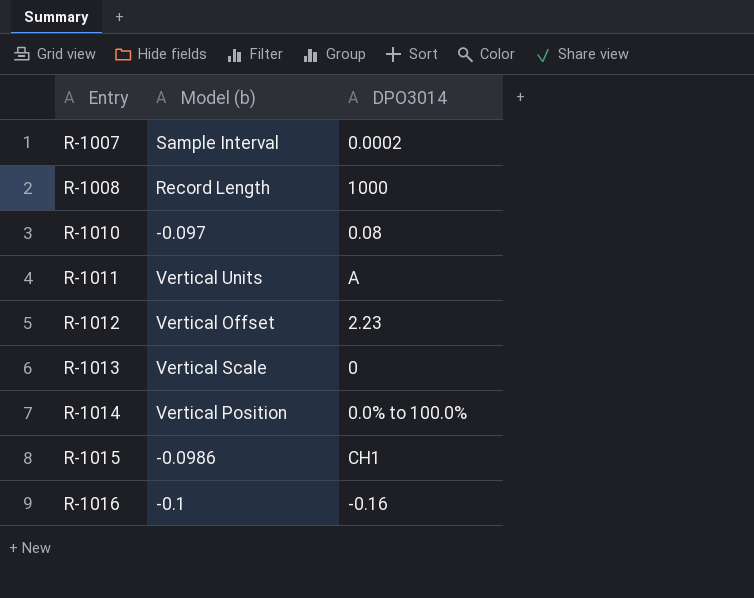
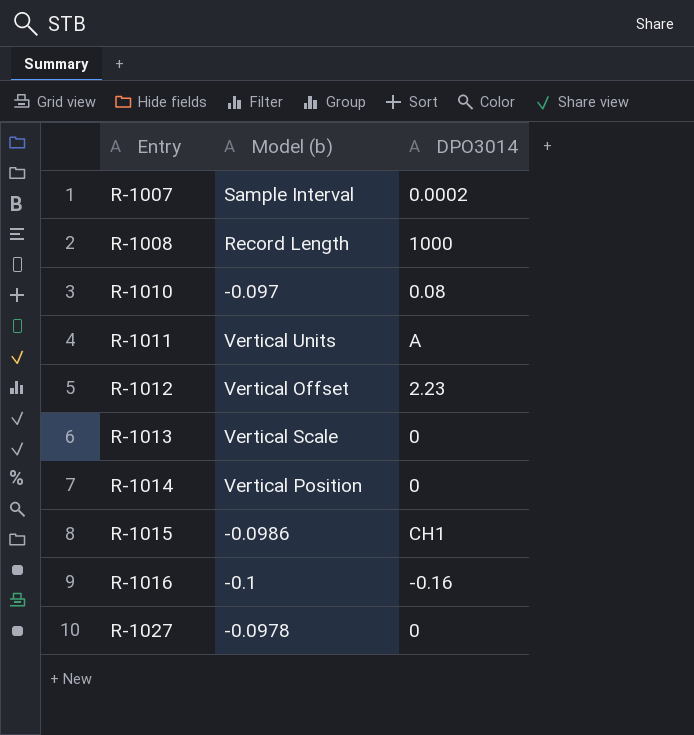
R-1014 | DPO3014: 0.0% to 100.0% -> 0
row R-1027: none -> -0.0978 | 0

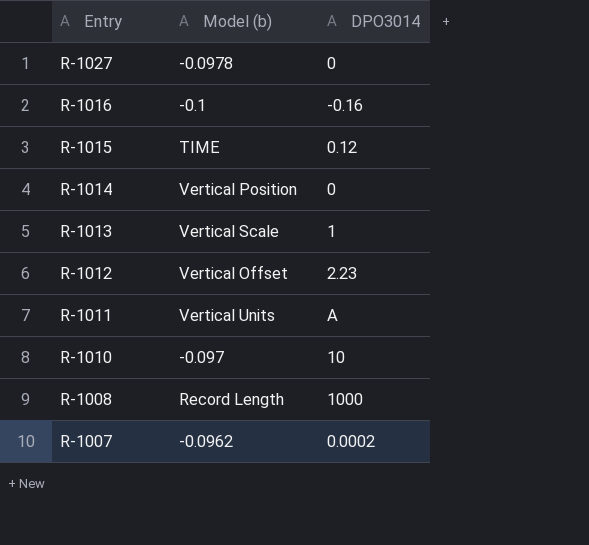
row order: Entry ascending -> Entry descending
R-1015 | Model (b): -0.0986 -> TIME
R-1015 | DPO3014: CH1 -> 0.12
R-1013 | DPO3014: 0 -> 1
R-1010 | DPO3014: 0.08 -> 10
R-1007 | Model (b): Sample Interval -> -0.0962

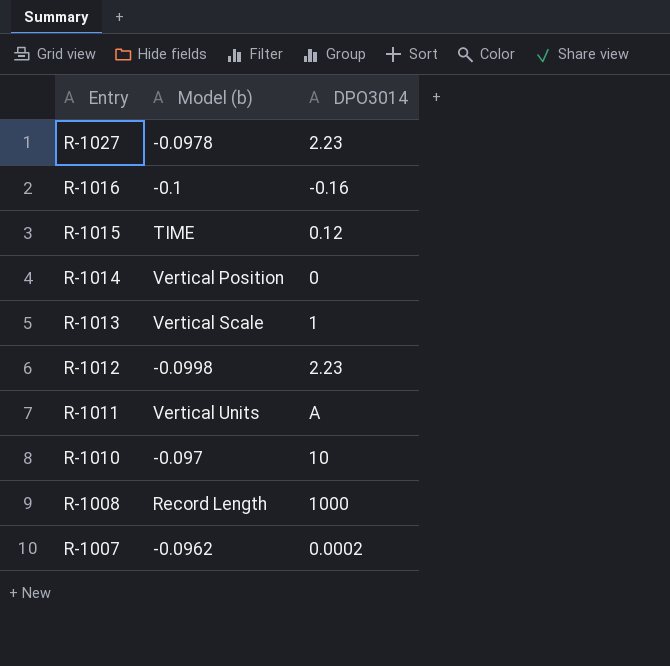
R-1027 | DPO3014: 0 -> 2.23
R-1012 | Model (b): Vertical Offset -> -0.0998

